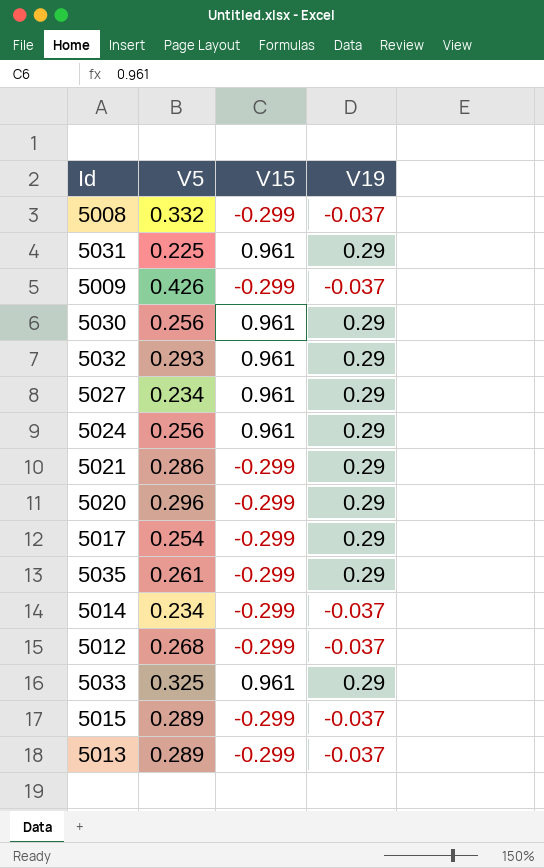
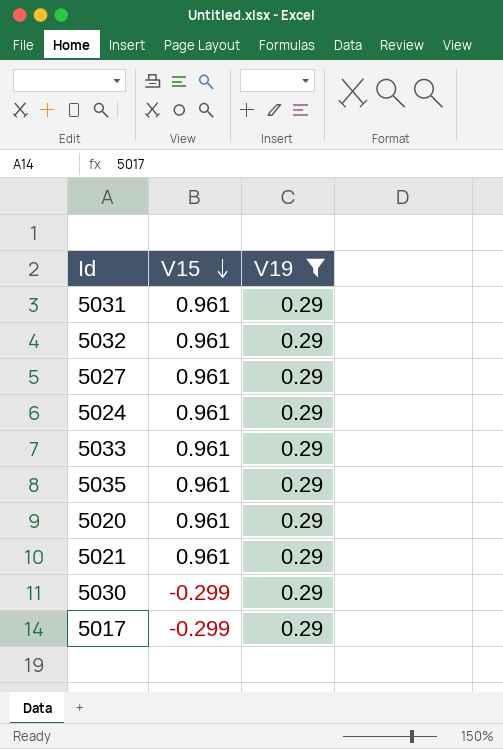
filter: none -> V19 = 0.29
row order: none -> V15 descending
column V5 | position: 2 -> none
5035 | V15: -0.299 -> 0.961
5020 | V15: -0.299 -> 0.961
5021 | V15: -0.299 -> 0.961
5030 | V15: 0.961 -> -0.299

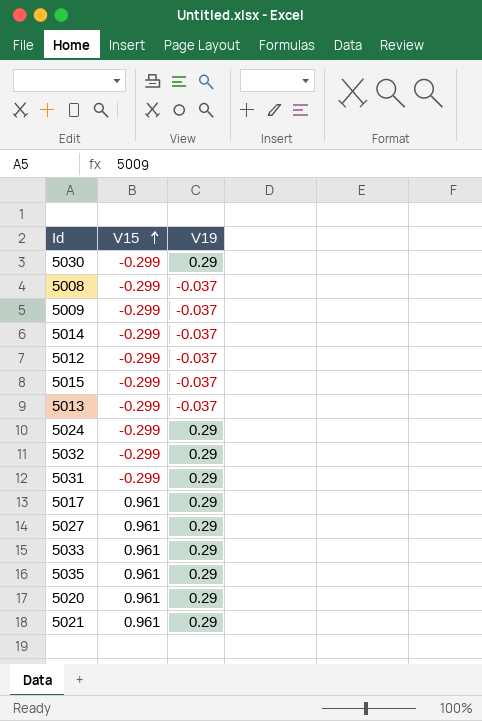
filter: V19 = 0.29 -> none
row order: V15 descending -> V15 ascending
5024 | V15: 0.961 -> -0.299
5032 | V15: 0.961 -> -0.299
5031 | V15: 0.961 -> -0.299
5017 | V15: -0.299 -> 0.961

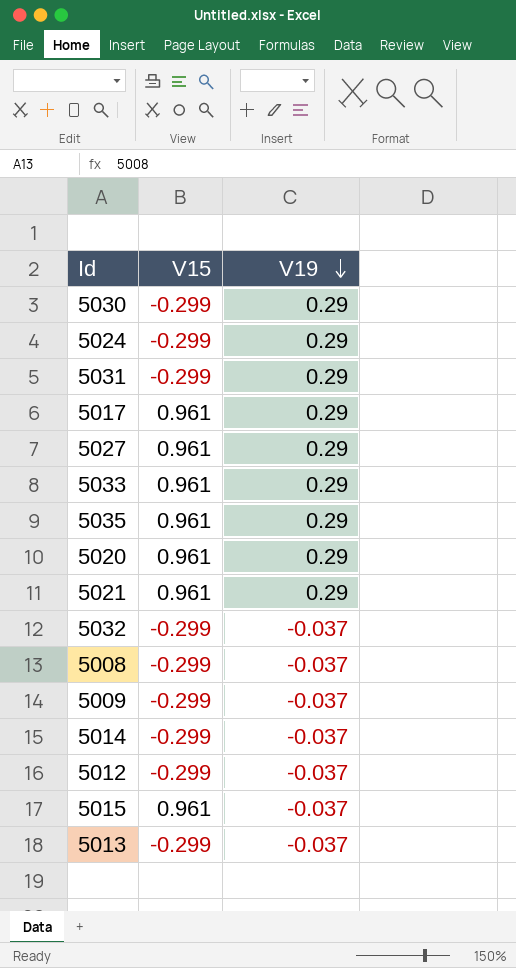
row order: V15 ascending -> V19 descending
5032 | V19: 0.29 -> -0.037
5015 | V15: -0.299 -> 0.961

